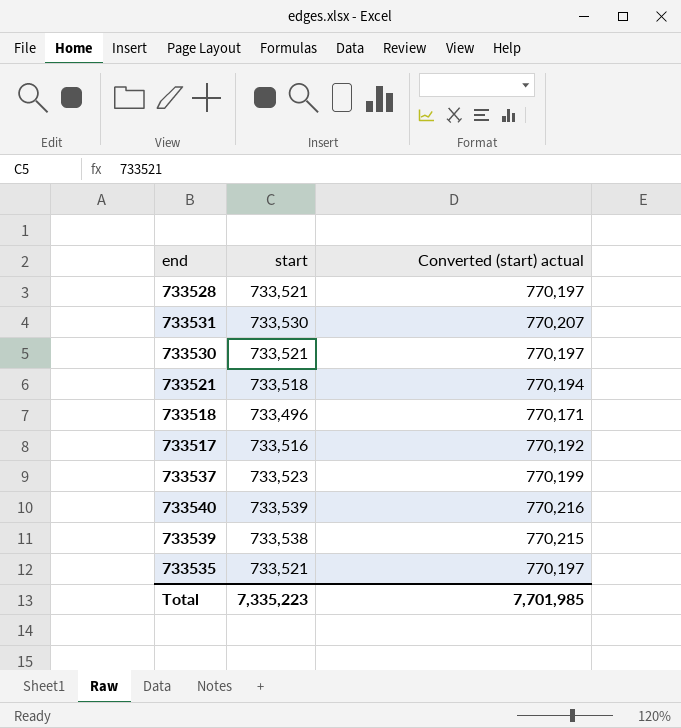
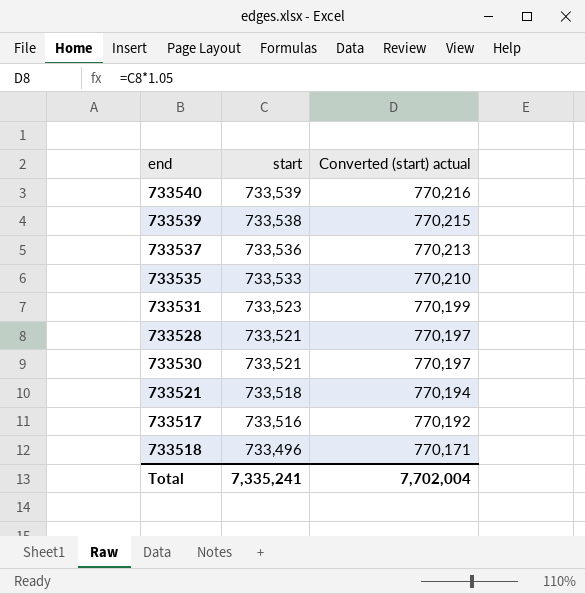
row order: none -> start descending
733537 | start: 733,523 -> 733,536
733537 | Converted (start) actual: 770,199 -> 770,213
733535 | start: 733,521 -> 733,533
733535 | Converted (start) actual: 770,197 -> 770,210
733531 | start: 733,530 -> 733,523
733531 | Converted (start) actual: 770,207 -> 770,199
Total | start: 7,335,223 -> 7,335,241
Total | Converted (start) actual: 7,701,985 -> 7,702,004

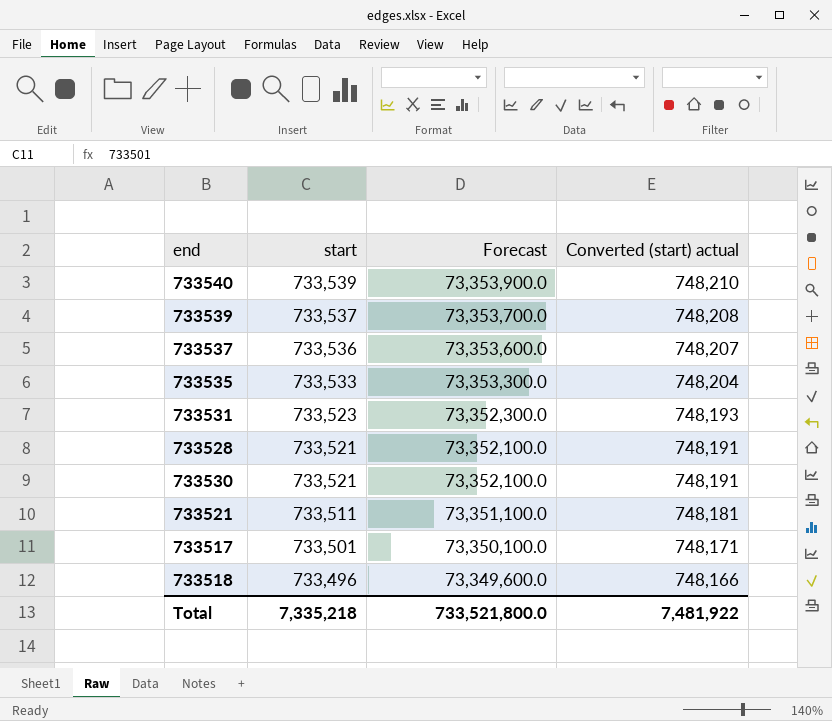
column Forecast | formula: none -> [start] * 100
column Converted (start) actual | formula: [start] * 1.05 -> [start] * 1.02
733539 | start: 733,538 -> 733,537
733521 | start: 733,518 -> 733,511
733517 | start: 733,516 -> 733,501
Total | start: 7,335,241 -> 7,335,218
Total | Converted (start) actual: 7,702,004 -> 7,481,922

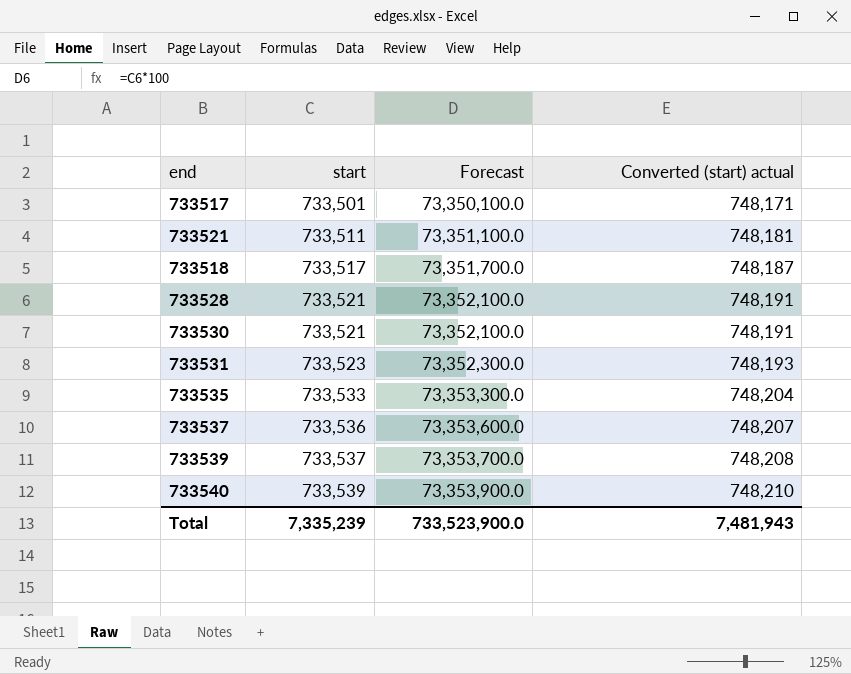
row order: start descending -> start ascending
733518 | start: 733,496 -> 733,517
733518 | Forecast: 73,349,600.0 -> 73,351,700.0
733518 | Converted (start) actual: 748,166 -> 748,187
Total | start: 7,335,218 -> 7,335,239
Total | Forecast: 733,521,800.0 -> 733,523,900.0
Total | Converted (start) actual: 7,481,922 -> 7,481,943

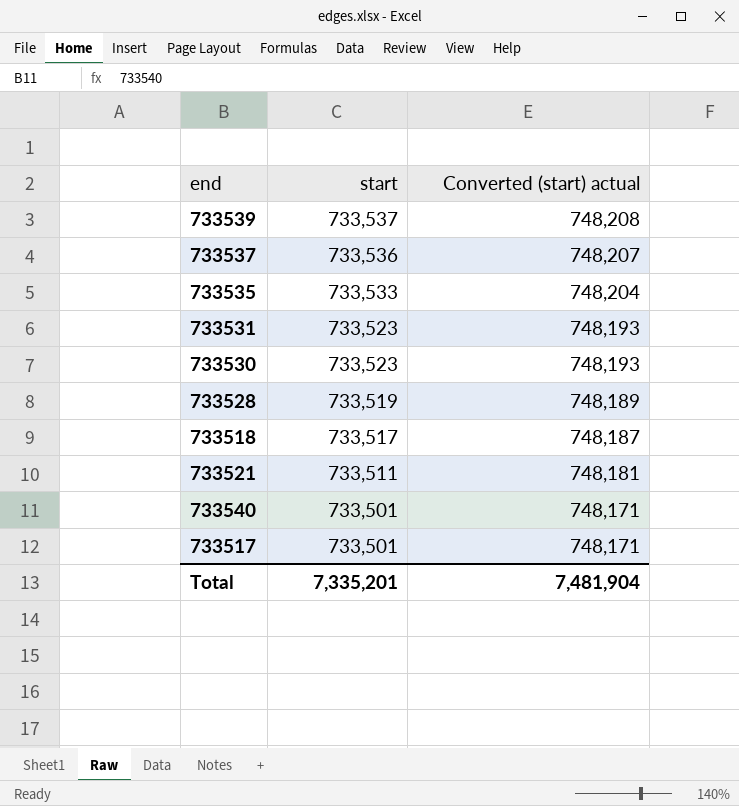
row order: start ascending -> start descending
column Forecast | formula: [start] * 100 -> none
733530 | start: 733,521 -> 733,523
733530 | Converted (start) actual: 748,191 -> 748,193
733528 | start: 733,521 -> 733,519
733528 | Converted (start) actual: 748,191 -> 748,189
733540 | start: 733,539 -> 733,501
733540 | Converted (start) actual: 748,210 -> 748,171
Total | start: 7,335,239 -> 7,335,201
Total | Converted (start) actual: 7,481,943 -> 7,481,904

